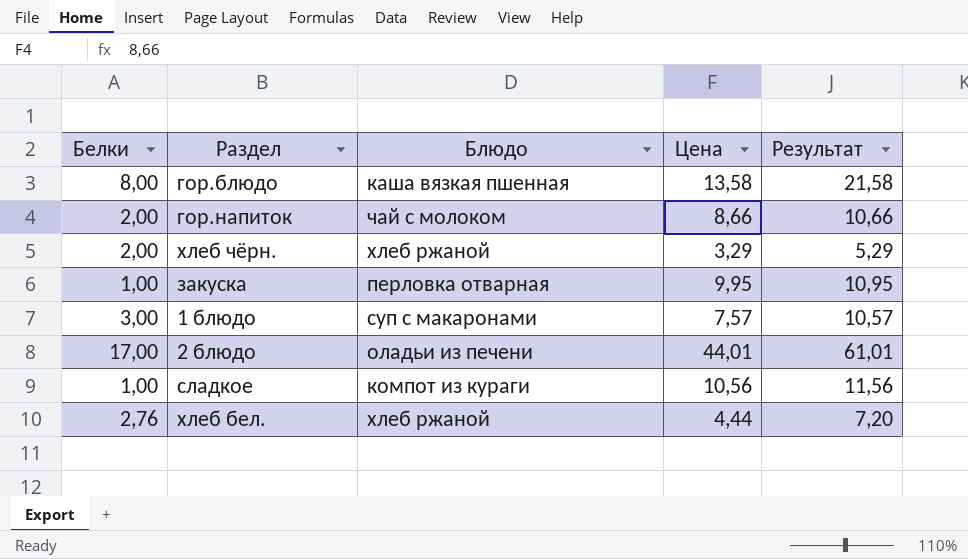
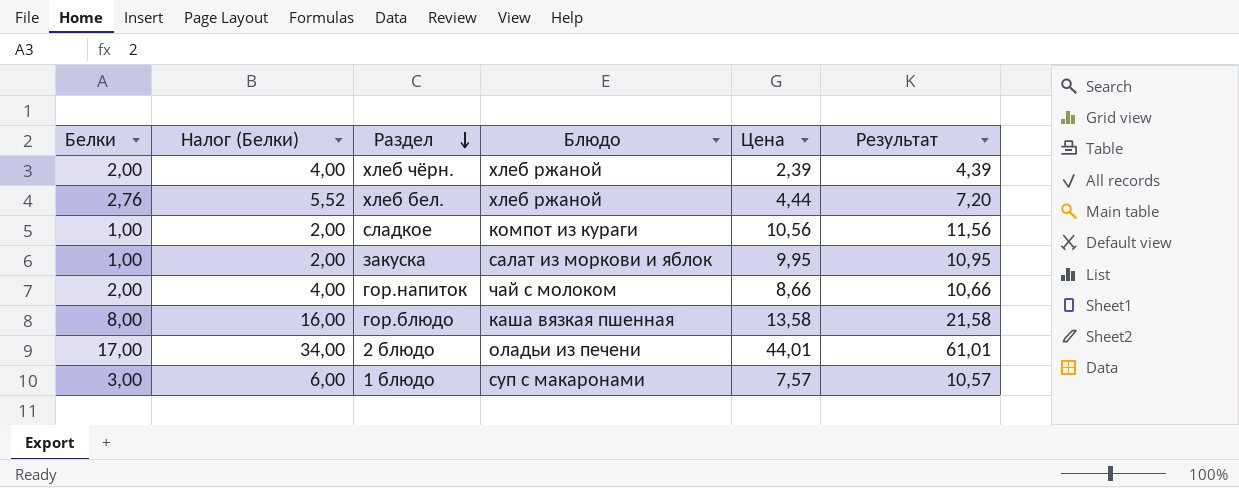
row order: none -> Раздел descending
column Налог (Белки) | formula: none -> [Белки] * 2
хлеб чёрн. | Цена: 3,29 -> 2,39
хлеб чёрн. | Результат: 5,29 -> 4,39
закуска | Блюдо: перловка отварная -> салат из моркови и яблок

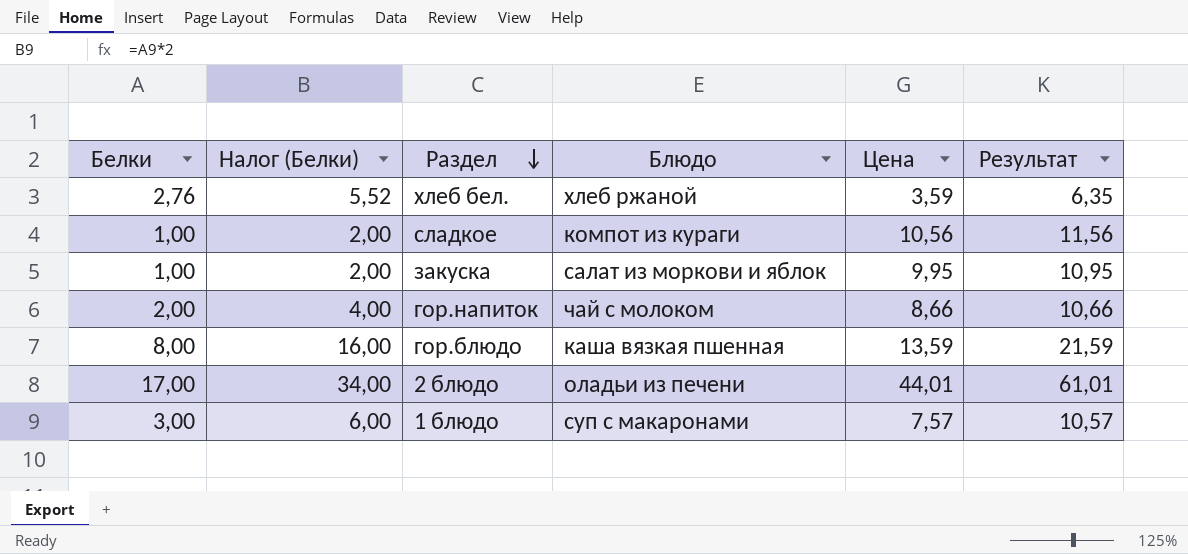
row хлеб чёрн.: 2,00 | 4,00 | хлеб ржаной | 2,39 | 4,39 -> none
хлеб бел. | Цена: 4,44 -> 3,59
хлеб бел. | Результат: 7,20 -> 6,35
гор.блюдо | Цена: 13,58 -> 13,59
гор.блюдо | Результат: 21,58 -> 21,59

